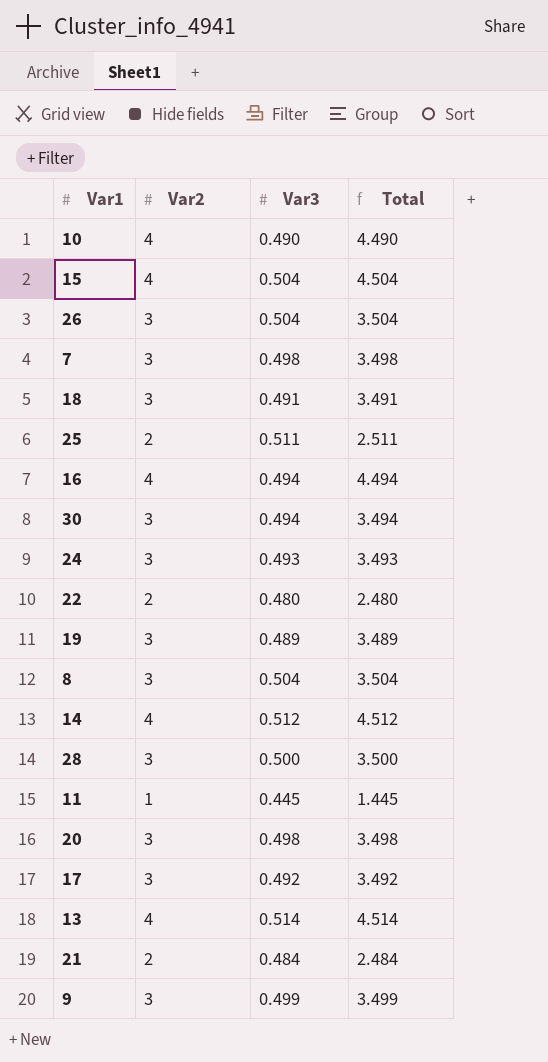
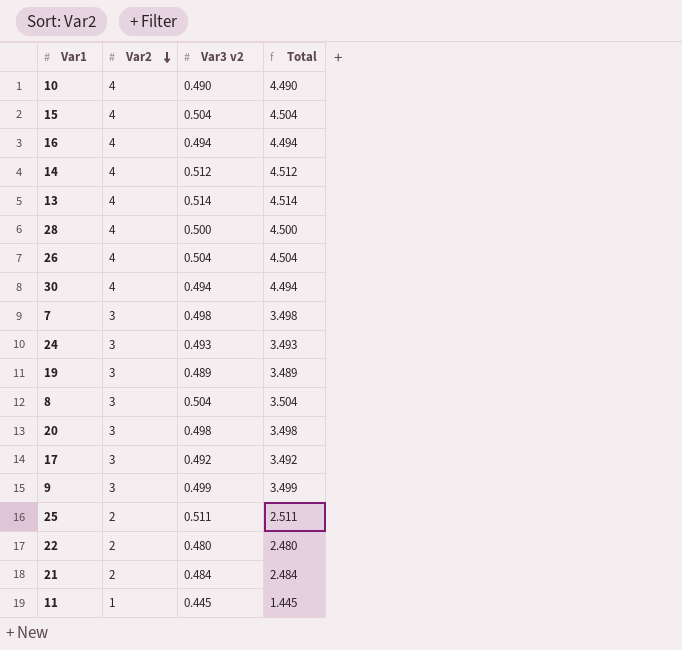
row order: none -> Var2 descending
column name: Var3 -> Var3 v2
row 18: 3 | 0.491 | 3.491 -> none
28 | Var2: 3 -> 4
28 | Total: 3.500 -> 4.500
26 | Var2: 3 -> 4
26 | Total: 3.504 -> 4.504
30 | Var2: 3 -> 4
30 | Total: 3.494 -> 4.494

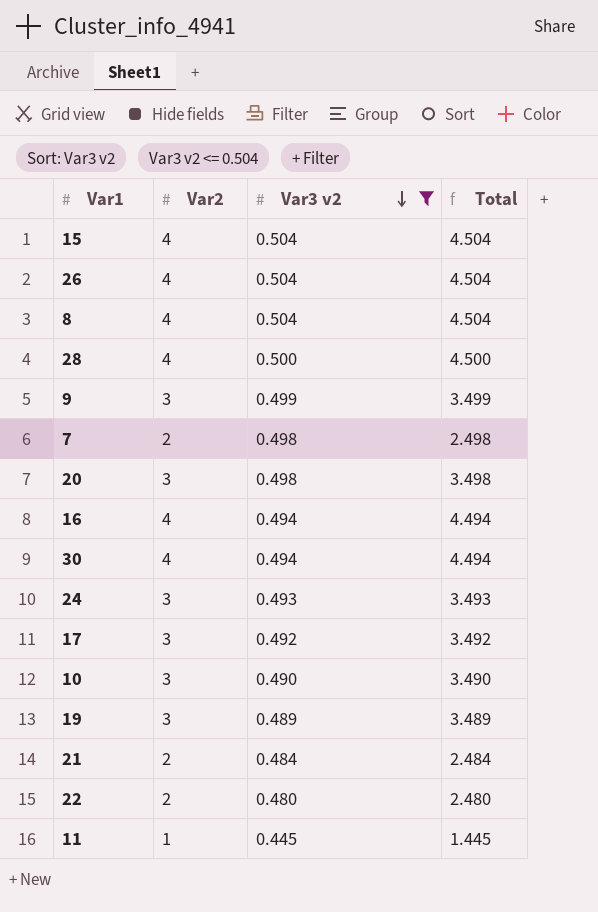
filter: none -> Var3 v2 <= 0.504
row order: Var2 descending -> Var3 v2 descending
8 | Var2: 3 -> 4
8 | Total: 3.504 -> 4.504
7 | Var2: 3 -> 2
7 | Total: 3.498 -> 2.498
10 | Var2: 4 -> 3
10 | Total: 4.490 -> 3.490

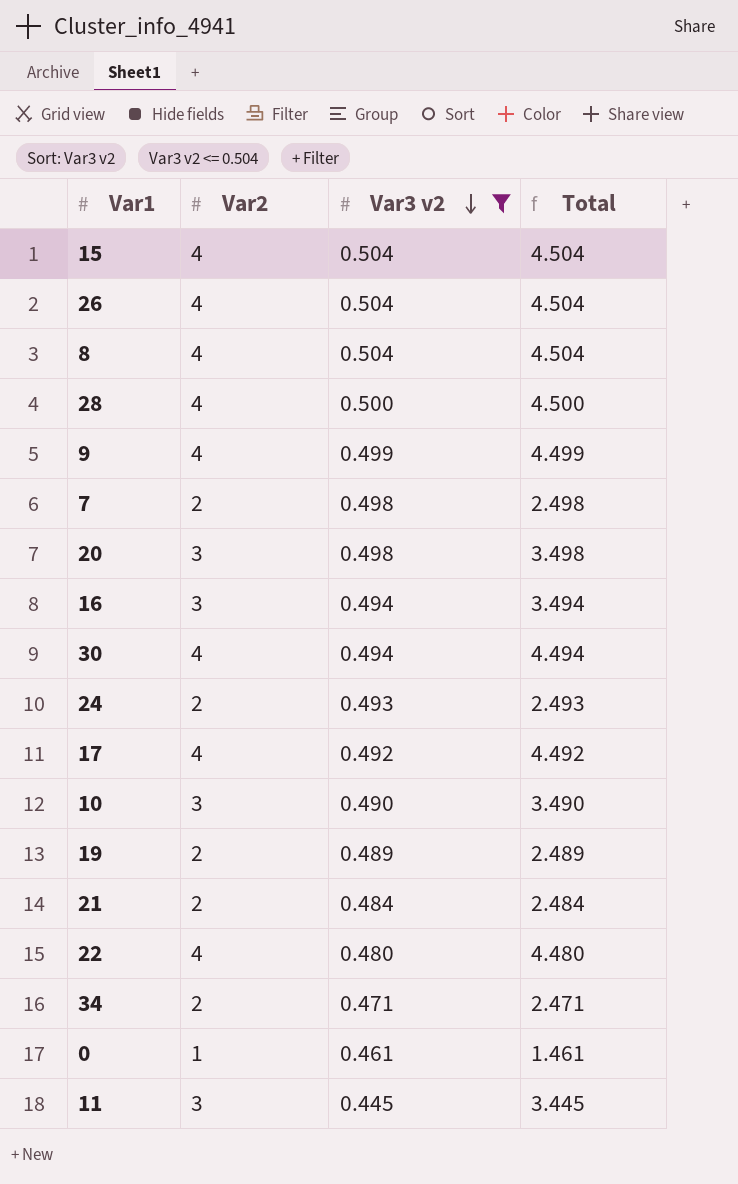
9 | Var2: 3 -> 4
9 | Total: 3.499 -> 4.499
16 | Var2: 4 -> 3
16 | Total: 4.494 -> 3.494
24 | Var2: 3 -> 2
24 | Total: 3.493 -> 2.493
17 | Var2: 3 -> 4
17 | Total: 3.492 -> 4.492
19 | Var2: 3 -> 2
19 | Total: 3.489 -> 2.489
22 | Var2: 2 -> 4
22 | Total: 2.480 -> 4.480
row 34: none -> 2 | 0.471 | 2.471
row 0: none -> 1 | 0.461 | 1.461
11 | Var2: 1 -> 3
11 | Total: 1.445 -> 3.445

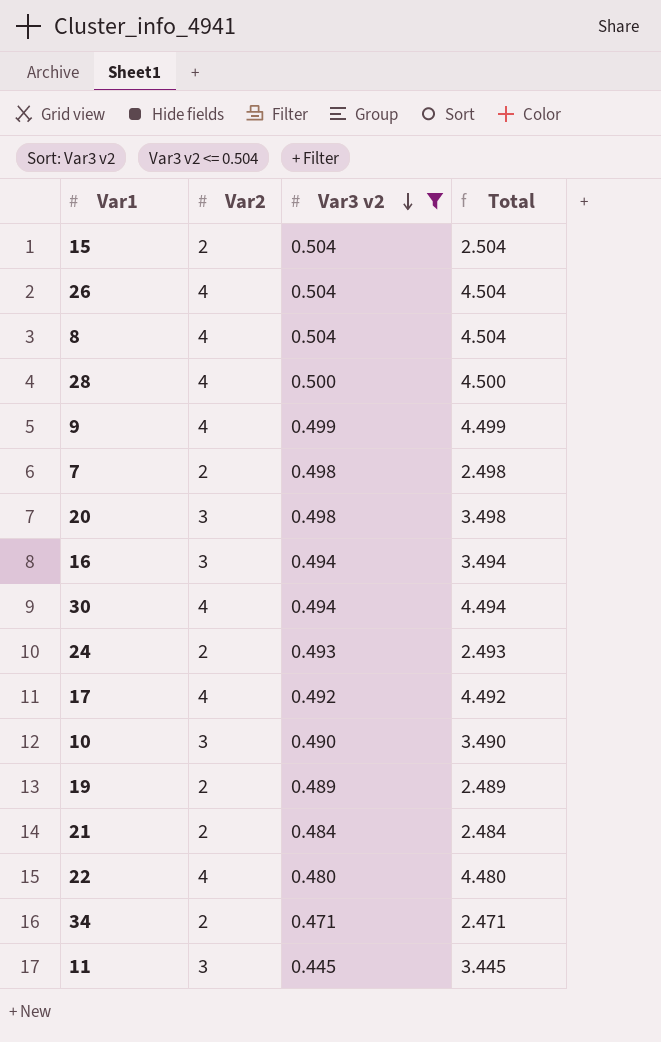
row 0: 1 | 0.461 | 1.461 -> none
15 | Var2: 4 -> 2
15 | Total: 4.504 -> 2.504

